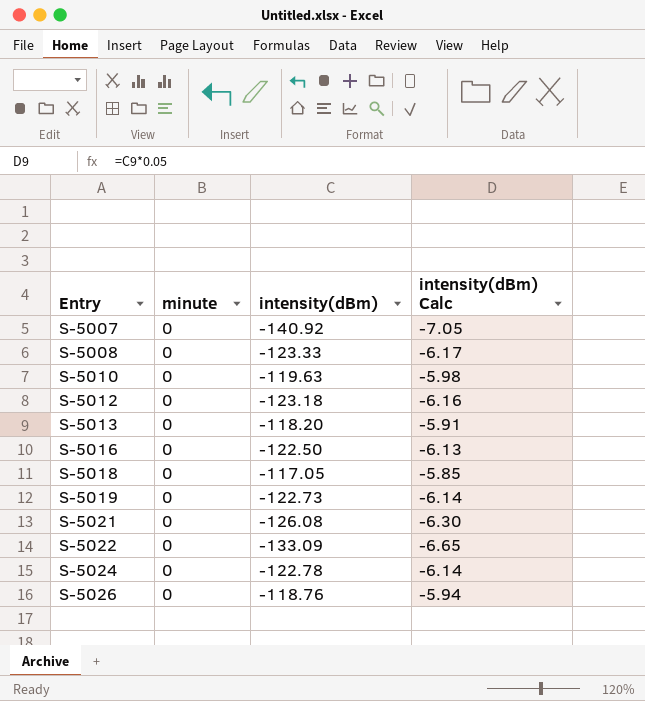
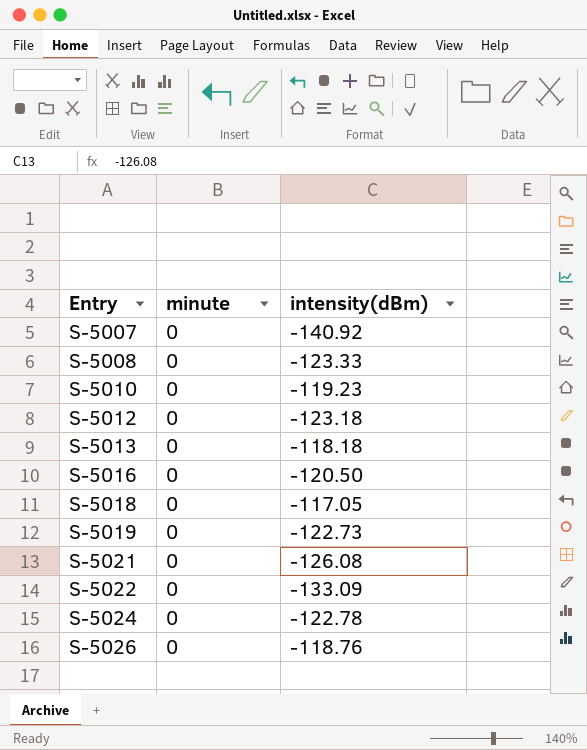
column intensity(dBm) Calc | formula: [intensity(dBm)] * 0.05 -> none
S-5010 | intensity(dBm): -119.63 -> -119.23
S-5013 | intensity(dBm): -118.20 -> -118.18
S-5016 | intensity(dBm): -122.50 -> -120.50

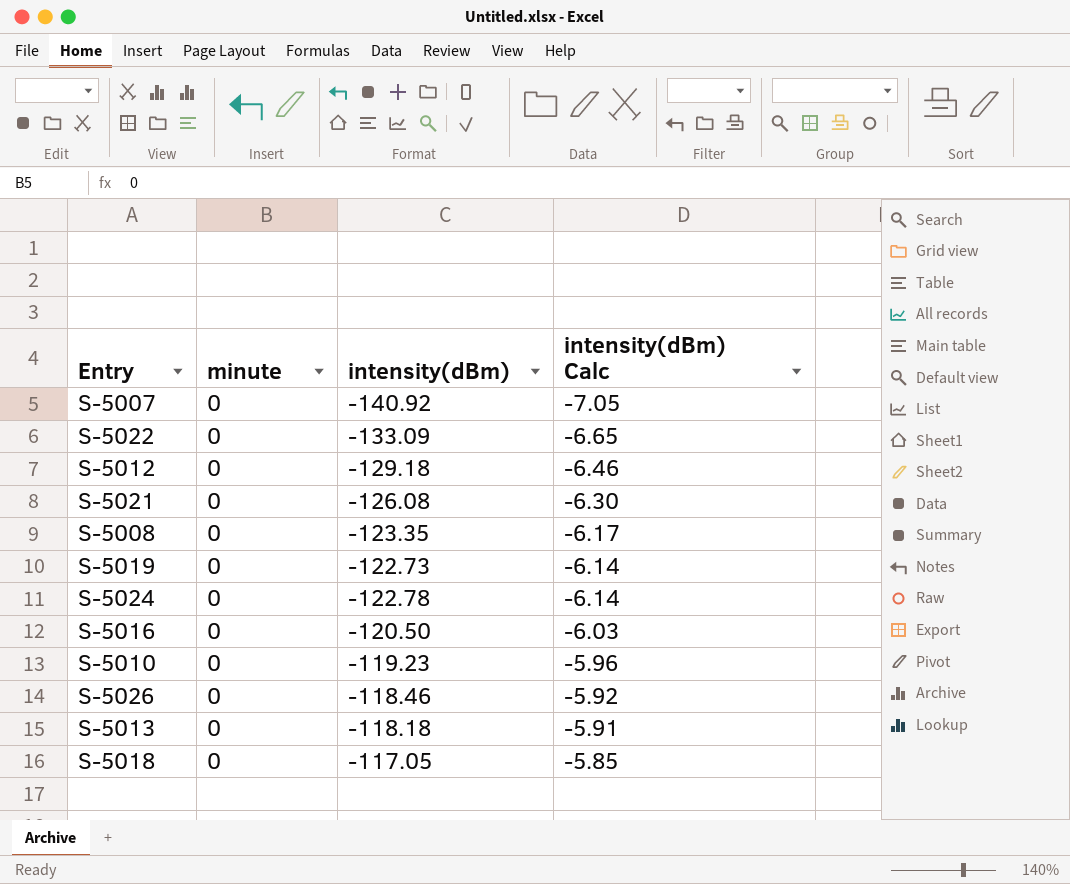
row order: Entry ascending -> intensity(dBm) Calc ascending
column intensity(dBm) Calc | formula: none -> [intensity(dBm)] * 0.05
S-5012 | intensity(dBm): -123.18 -> -129.18
S-5008 | intensity(dBm): -123.33 -> -123.35
S-5026 | intensity(dBm): -118.76 -> -118.46

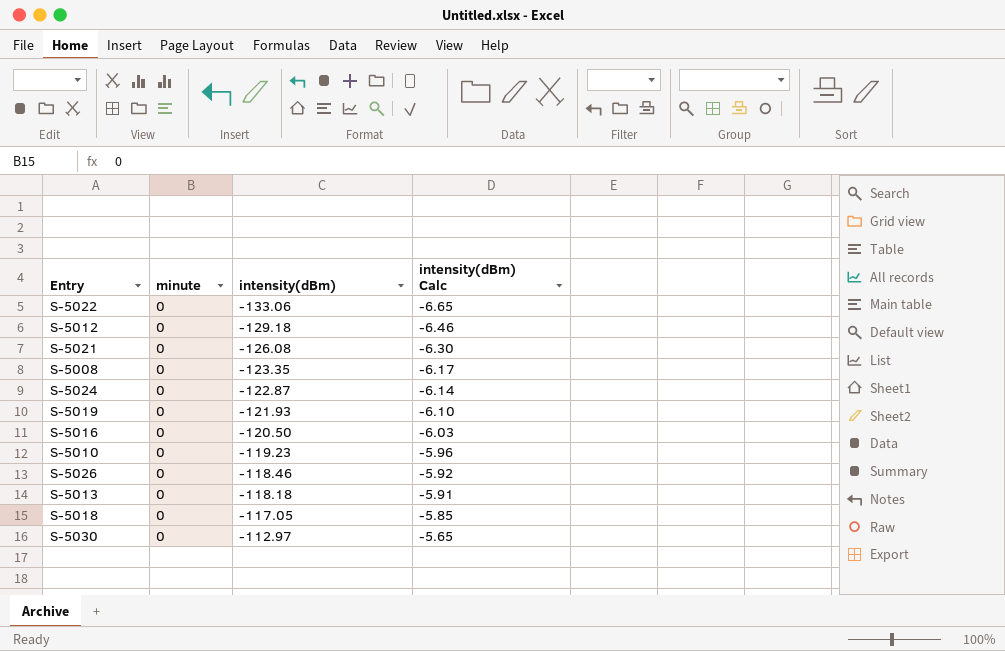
row order: intensity(dBm) Calc ascending -> intensity(dBm) ascending
row S-5007: 0 | -140.92 | -7.05 -> none
S-5022 | intensity(dBm): -133.09 -> -133.06
S-5024 | intensity(dBm): -122.78 -> -122.87
S-5019 | intensity(dBm): -122.73 -> -121.93
S-5019 | intensity(dBm) Calc: -6.14 -> -6.10
row S-5030: none -> 0 | -112.97 | -5.65

